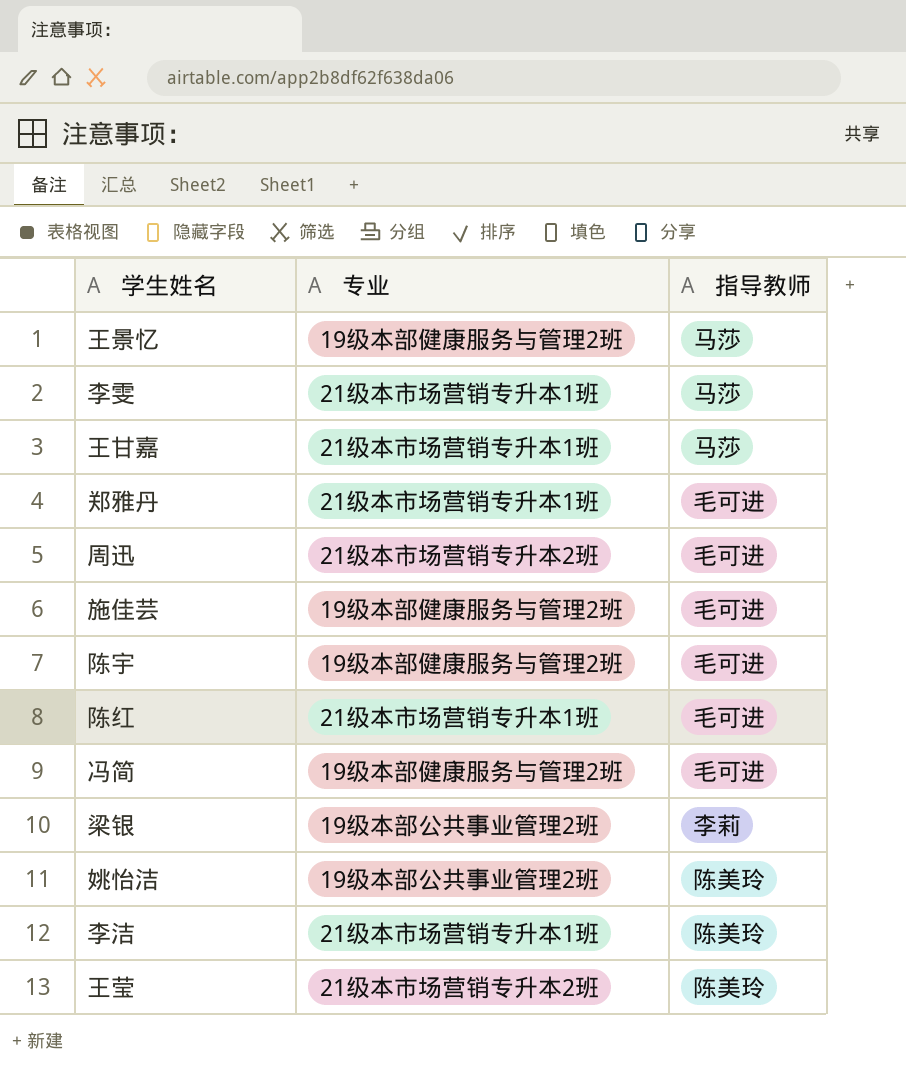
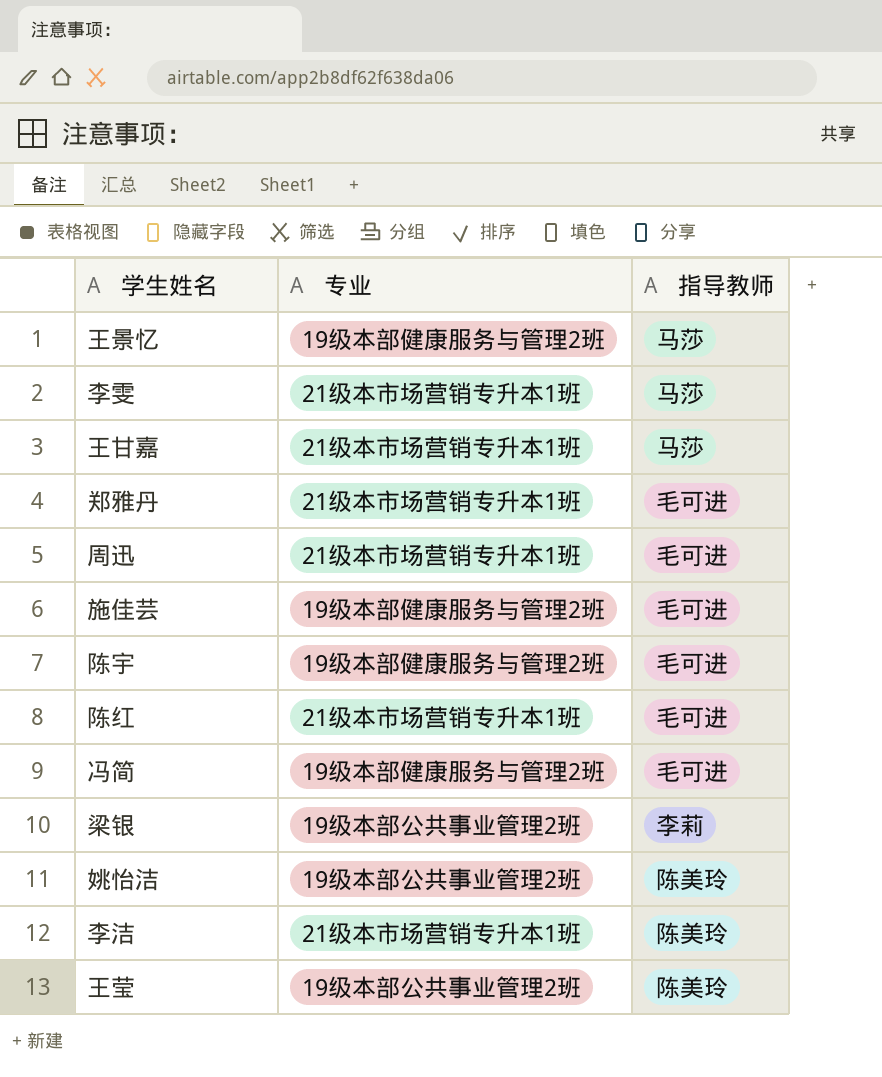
周迅 | 专业: 21级本市场营销专升本2班 -> 21级本市场营销专升本1班
王莹 | 专业: 21级本市场营销专升本2班 -> 19级本部公共事业管理2班

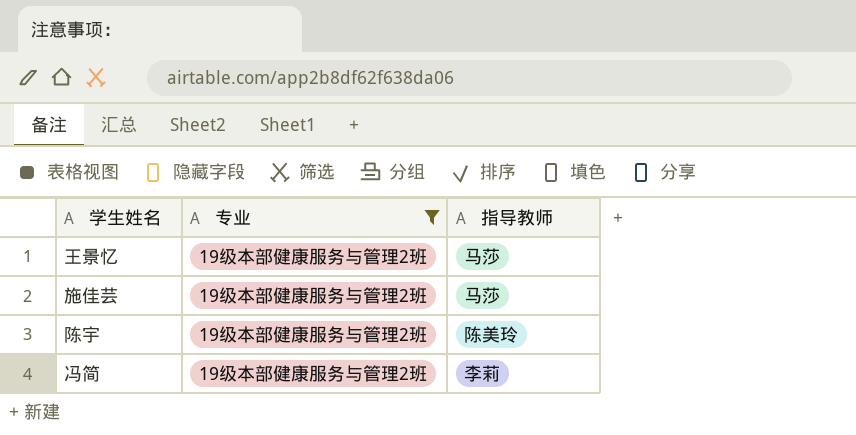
filter: none -> 专业 = 19级本部健康服务与管理2班
施佳芸 | 指导教师: 毛可进 -> 马莎
陈宇 | 指导教师: 毛可进 -> 陈美玲
冯简 | 指导教师: 毛可进 -> 李莉

